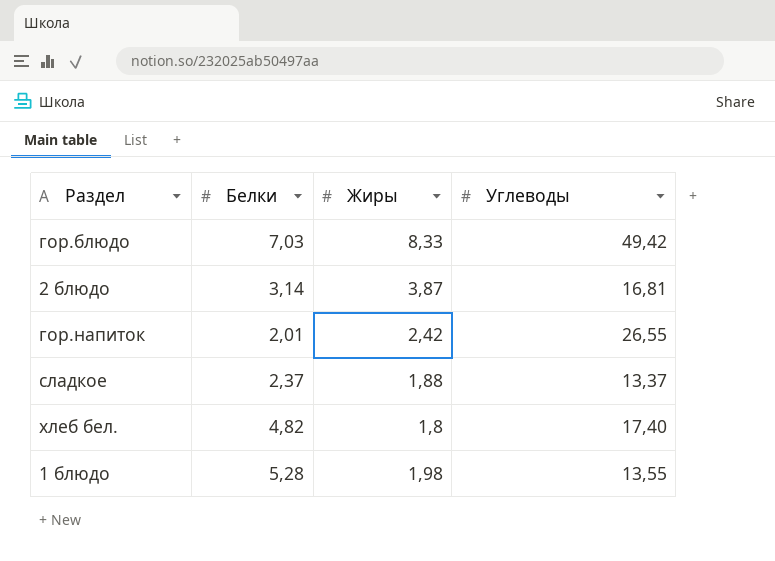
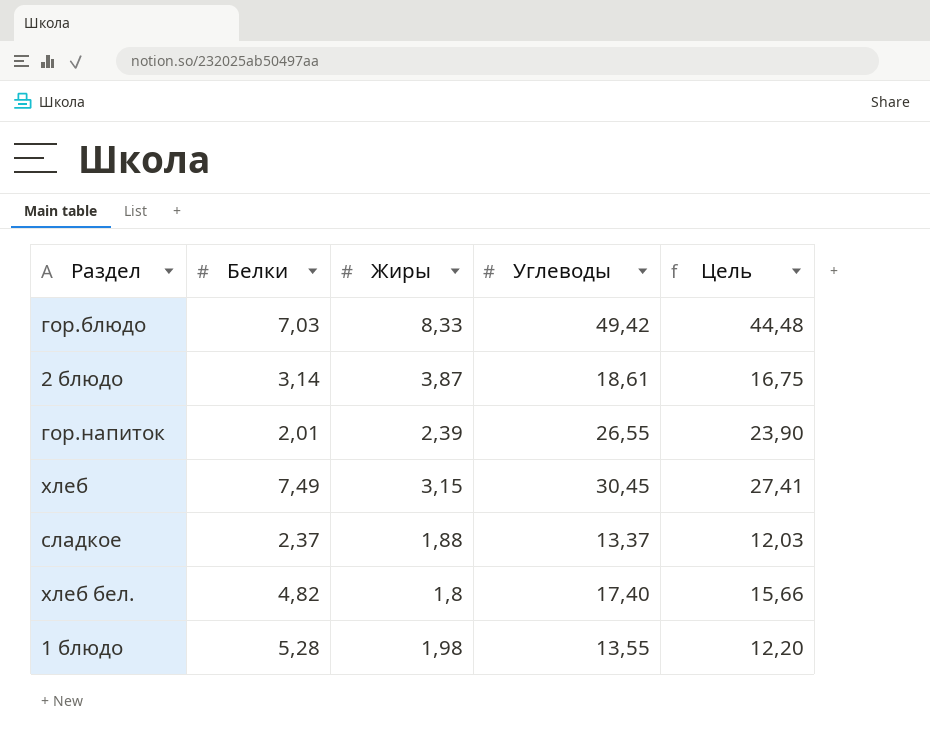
column Цель | formula: none -> [Углеводы] * 0,9
2 блюдо | Углеводы: 16,81 -> 18,61
гор.напиток | Жиры: 2,42 -> 2,39
row хлеб: none -> 7,49 | 3,15 | 30,45 | 27,41

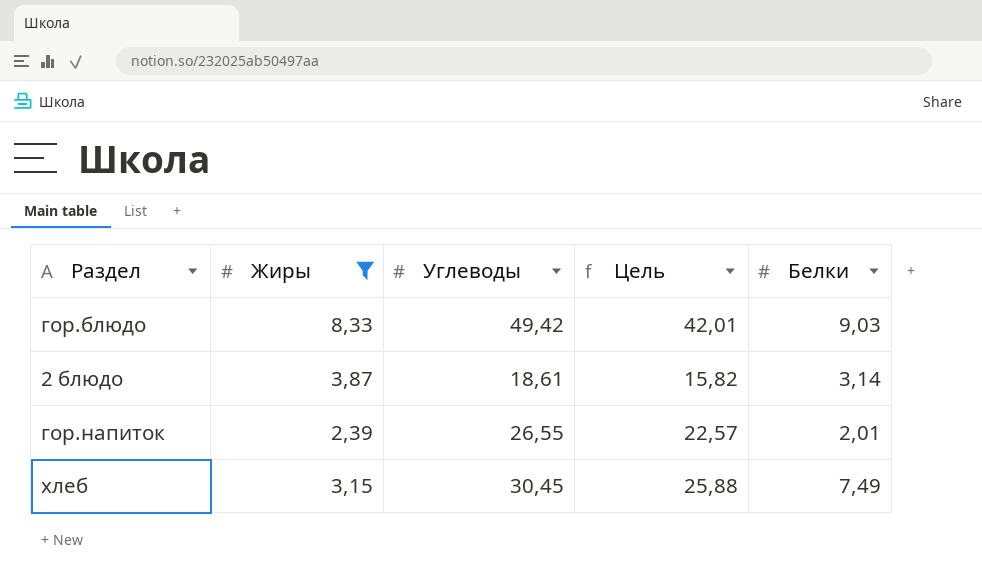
filter: none -> Жиры >= 2,39
column Цель | formula: [Углеводы] * 0,9 -> [Углеводы] * 0,85
column Белки | position: 2 -> 5
гор.блюдо | Белки: 7,03 -> 9,03

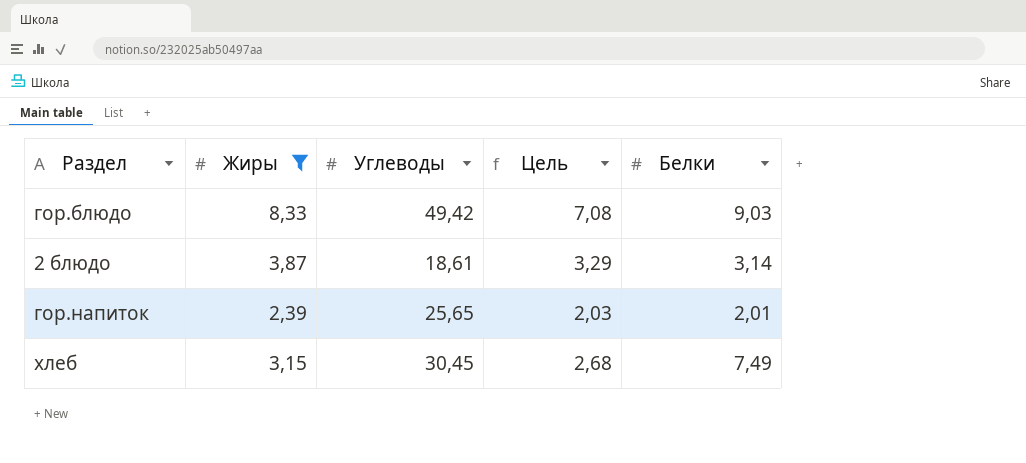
column Цель | formula: [Углеводы] * 0,85 -> [Жиры] * 0,85
гор.напиток | Углеводы: 26,55 -> 25,65

